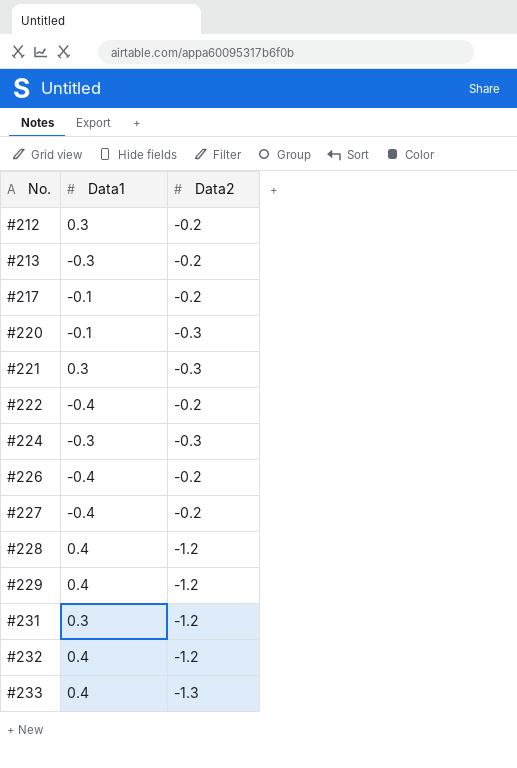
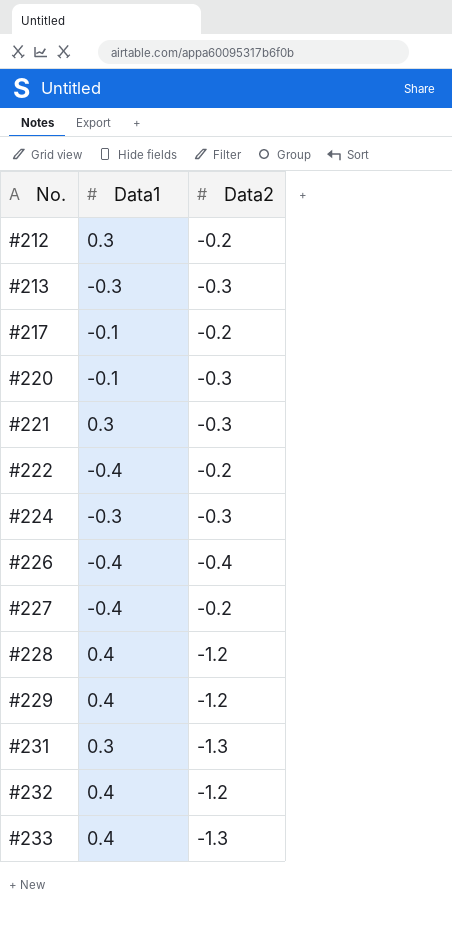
#213 | Data2: -0.2 -> -0.3
#226 | Data2: -0.2 -> -0.4
#231 | Data2: -1.2 -> -1.3

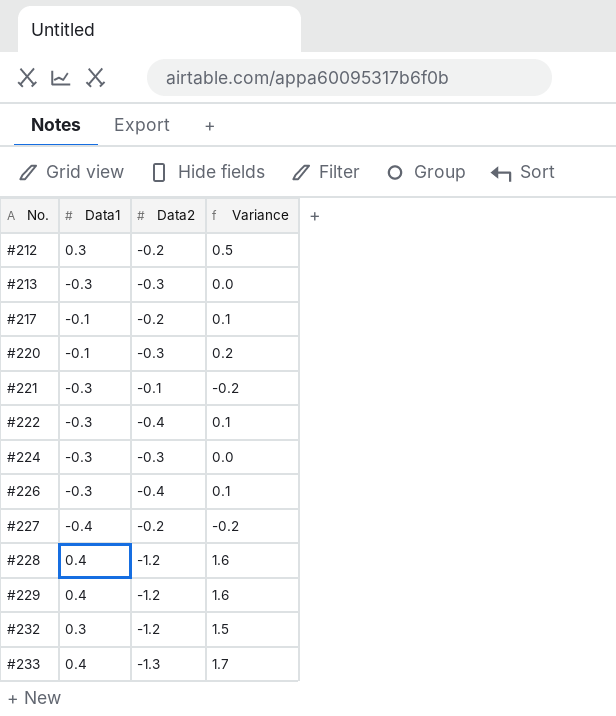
column Variance | formula: none -> [Data1] - [Data2]
row #231: 0.3 | -1.3 -> none
#221 | Data1: 0.3 -> -0.3
#221 | Data2: -0.3 -> -0.1
#222 | Data1: -0.4 -> -0.3
#222 | Data2: -0.2 -> -0.4
#226 | Data1: -0.4 -> -0.3
#232 | Data1: 0.4 -> 0.3

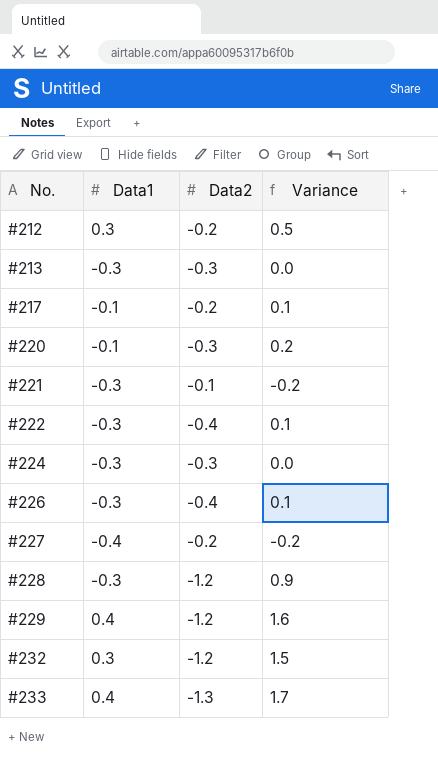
#228 | Data1: 0.4 -> -0.3
#228 | Variance: 1.6 -> 0.9

